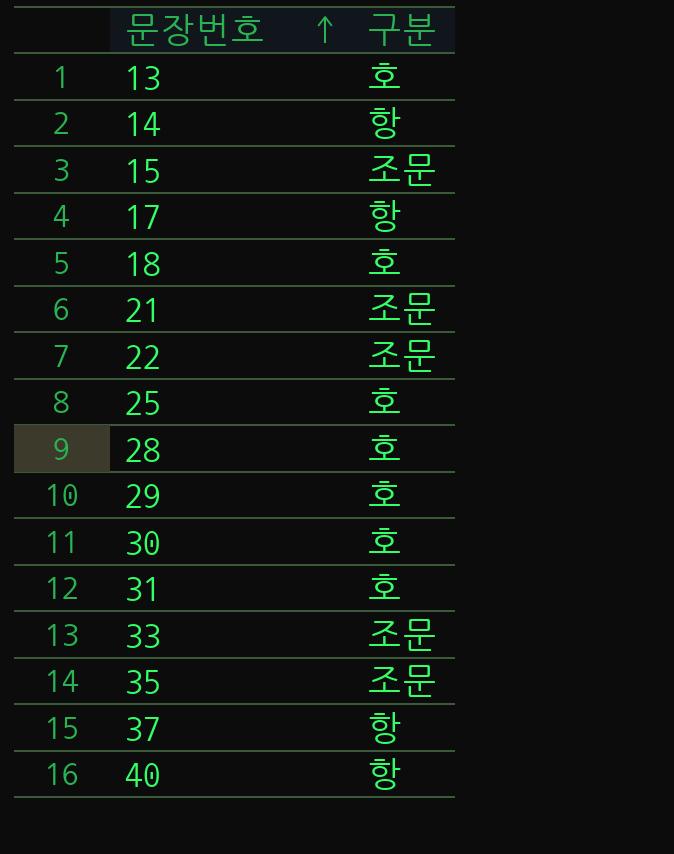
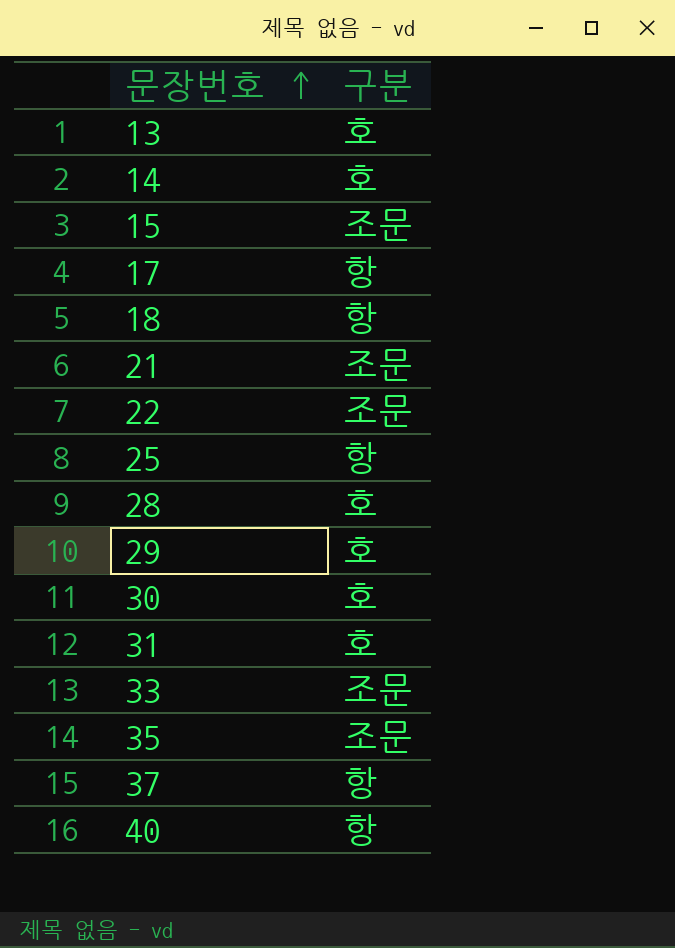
14 | 구분: 항 -> 호
18 | 구분: 호 -> 항
25 | 구분: 호 -> 항

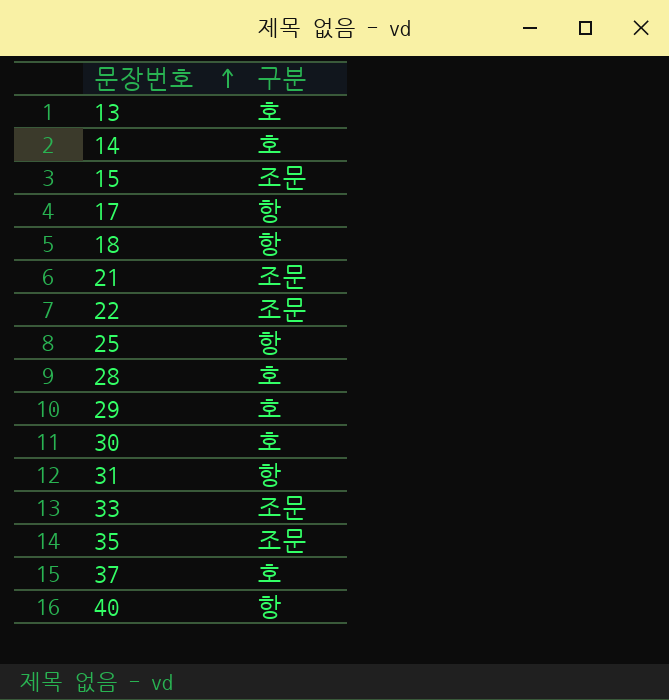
31 | 구분: 호 -> 항
37 | 구분: 항 -> 호

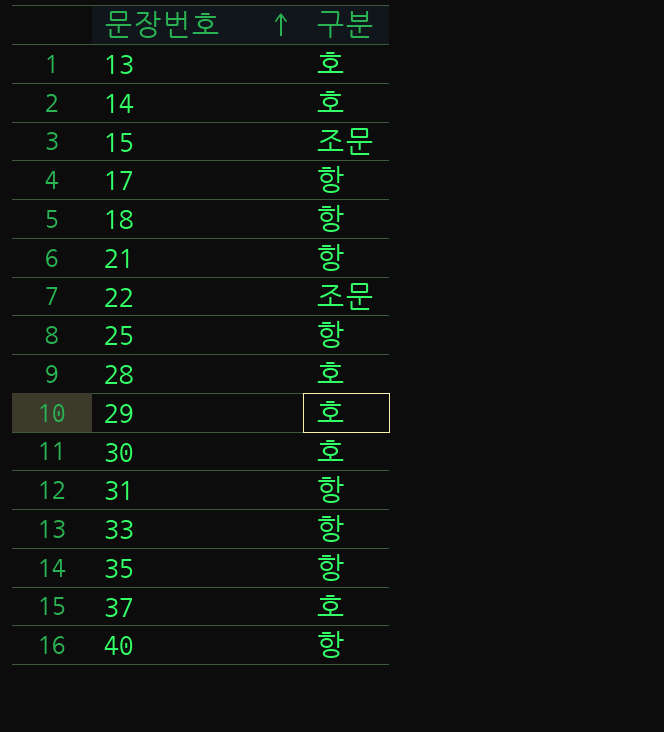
21 | 구분: 조문 -> 항
33 | 구분: 조문 -> 항
35 | 구분: 조문 -> 항

